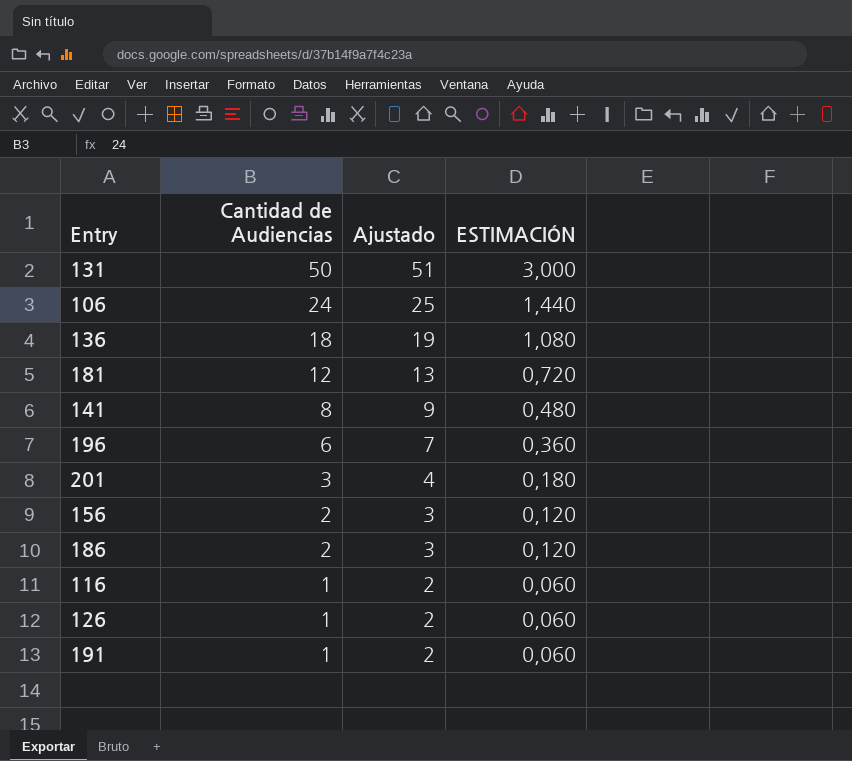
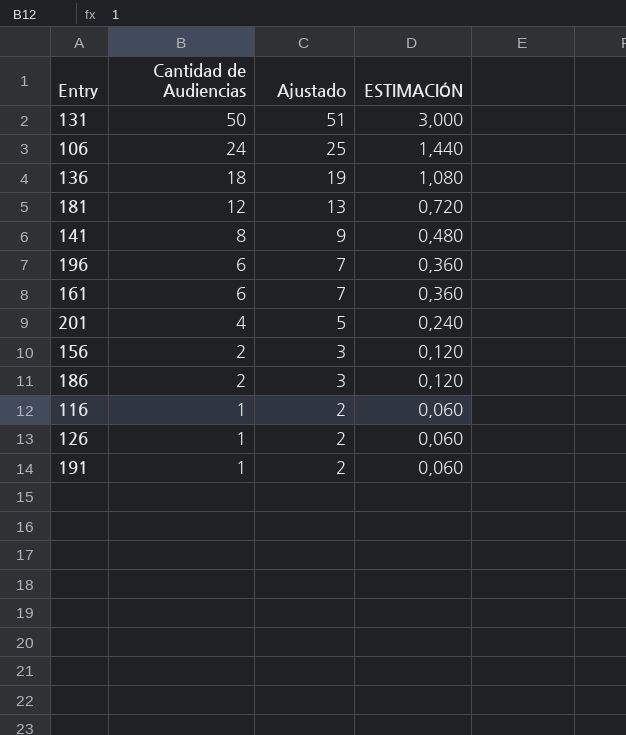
row 161: none -> 6 | 7 | 0,360
201 | Cantidad de Audiencias: 3 -> 4
201 | Ajustado: 4 -> 5
201 | ESTIMACIÓN: 0,180 -> 0,240

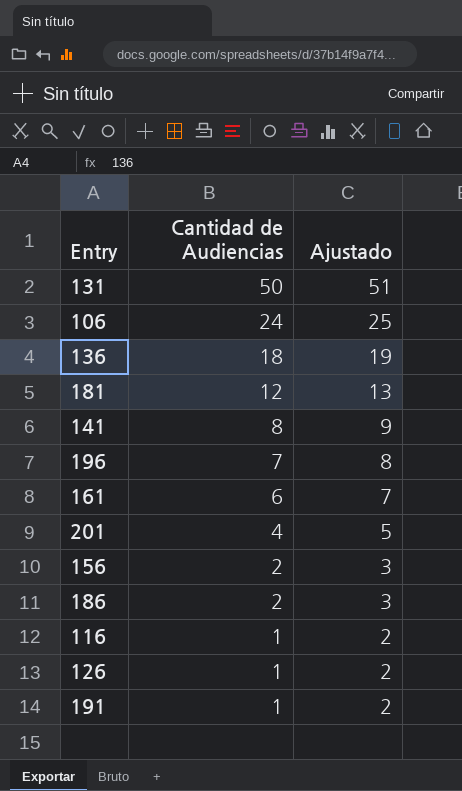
column ESTIMACIÓN | formula: [Cantidad de Audiencias] * 0,06 -> none
196 | Cantidad de Audiencias: 6 -> 7
196 | Ajustado: 7 -> 8

